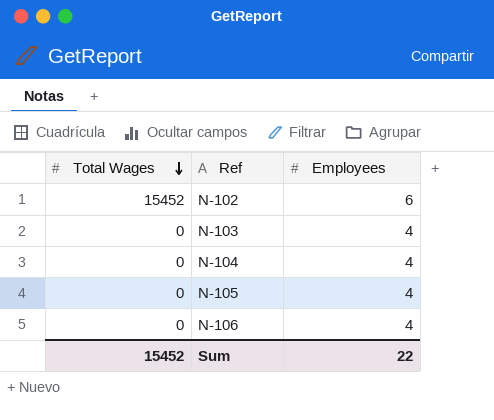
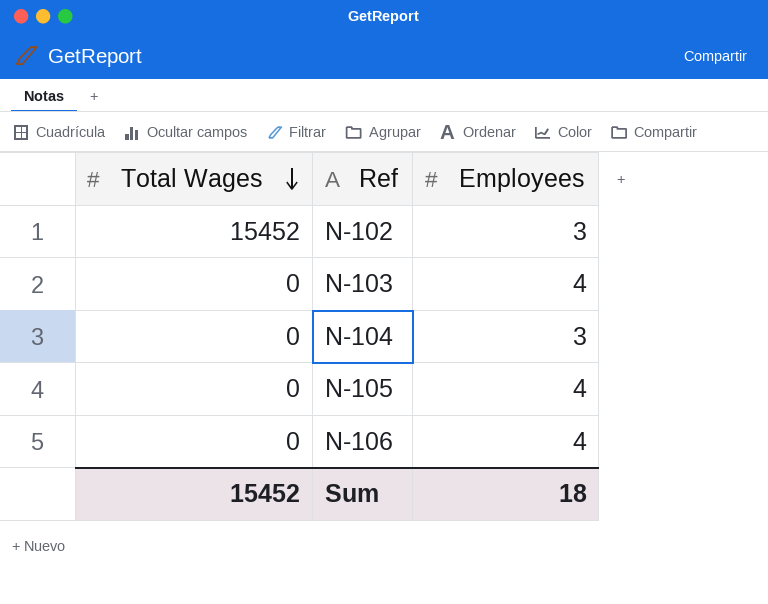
N-102 | Employees: 6 -> 3
N-104 | Employees: 4 -> 3
Sum | Employees: 22 -> 18

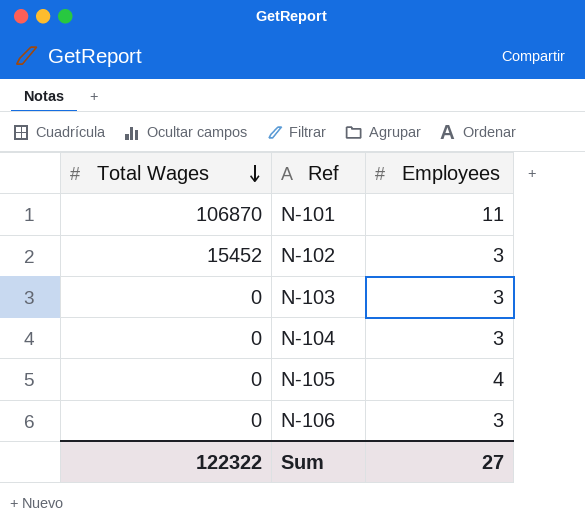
row N-101: none -> 106870 | 11
N-103 | Employees: 4 -> 3
N-106 | Employees: 4 -> 3
Sum | Total Wages: 15452 -> 122322
Sum | Employees: 18 -> 27

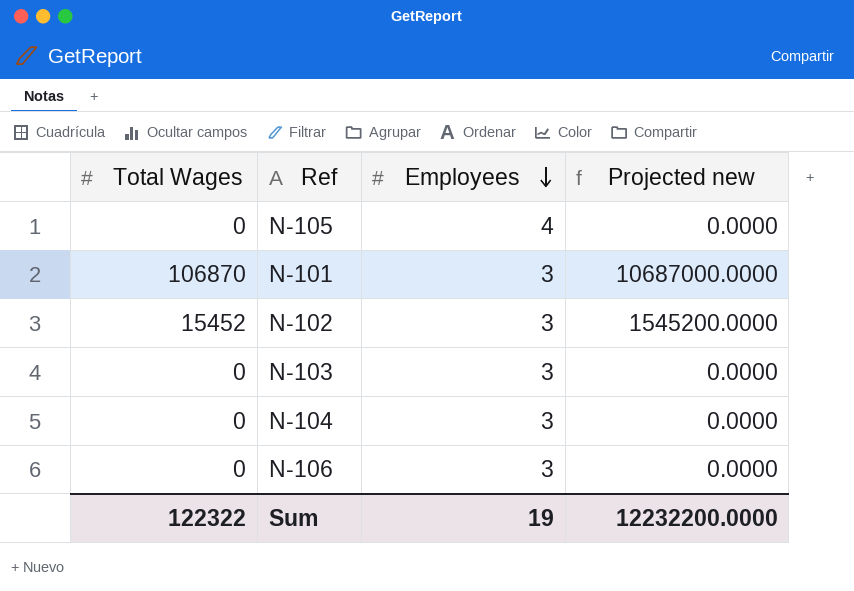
row order: Total Wages descending -> Employees descending
column Projected new | formula: none -> [Total Wages] * 100
N-101 | Employees: 11 -> 3
Sum | Employees: 27 -> 19

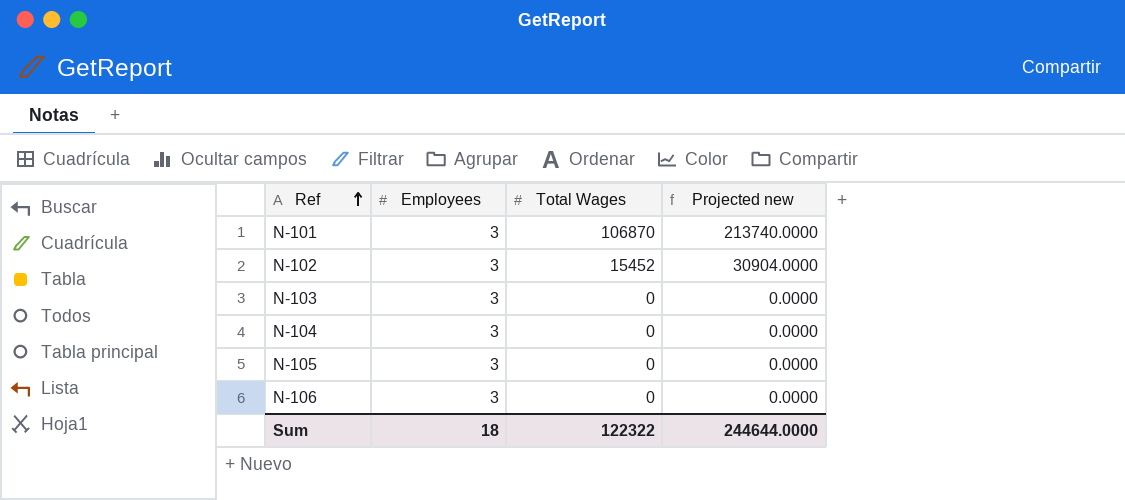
row order: Employees descending -> Ref ascending
column Total Wages | position: 1 -> 3
column Projected new | formula: [Total Wages] * 100 -> [Total Wages] * 2
N-105 | Employees: 4 -> 3
Sum | Employees: 19 -> 18
Sum | Projected new: 12232200.0000 -> 244644.0000

